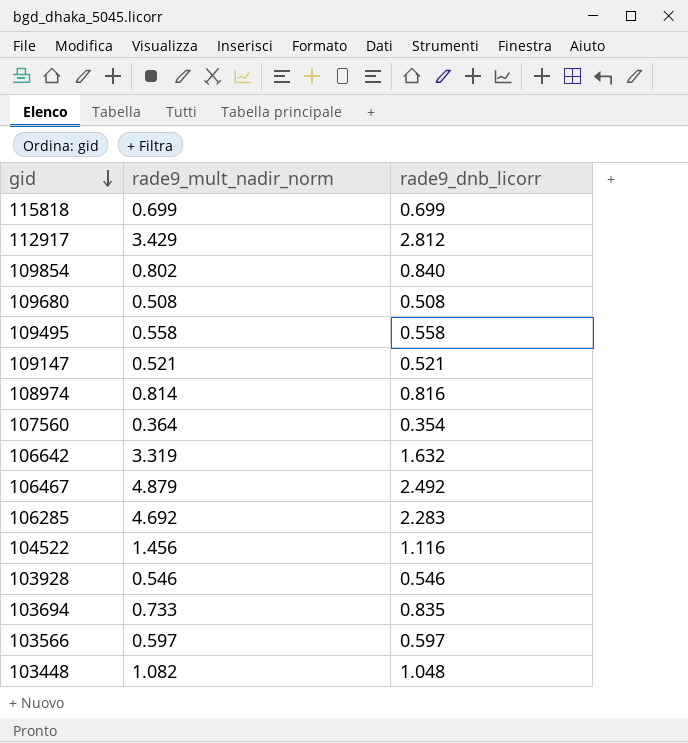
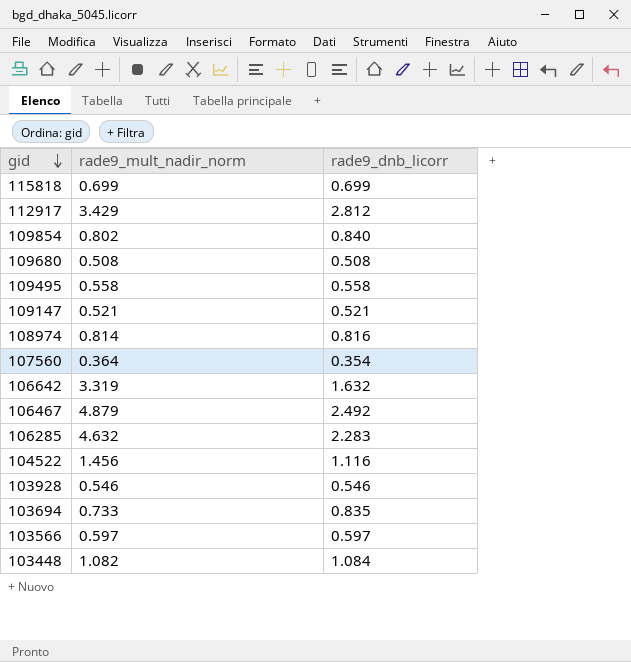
106285 | rade9_mult_nadir_norm: 4.692 -> 4.632
103448 | rade9_dnb_licorr: 1.048 -> 1.084

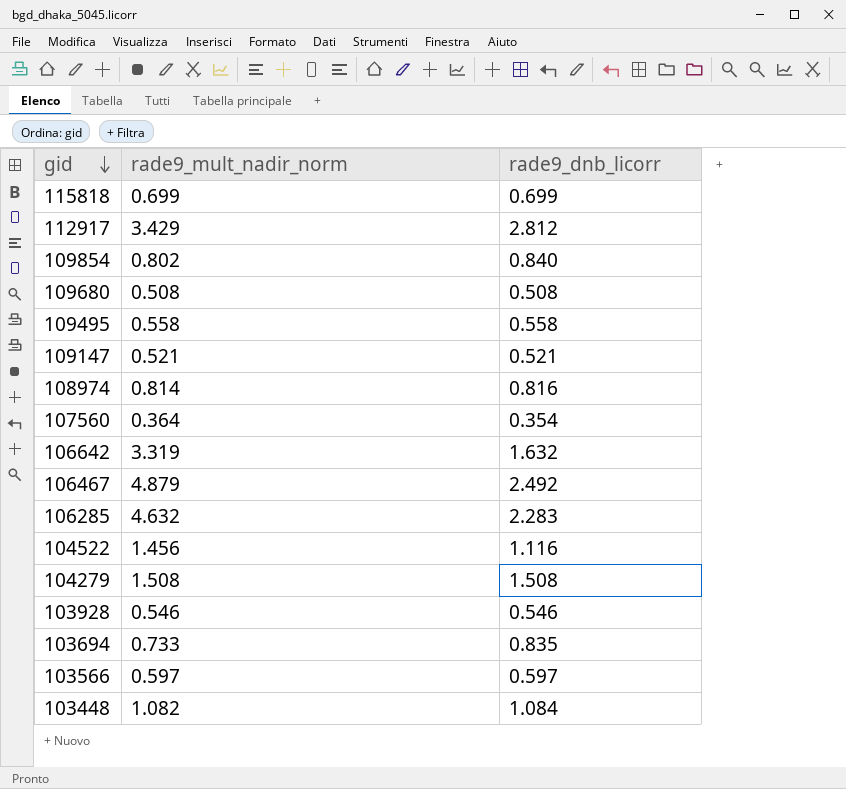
row 104279: none -> 1.508 | 1.508

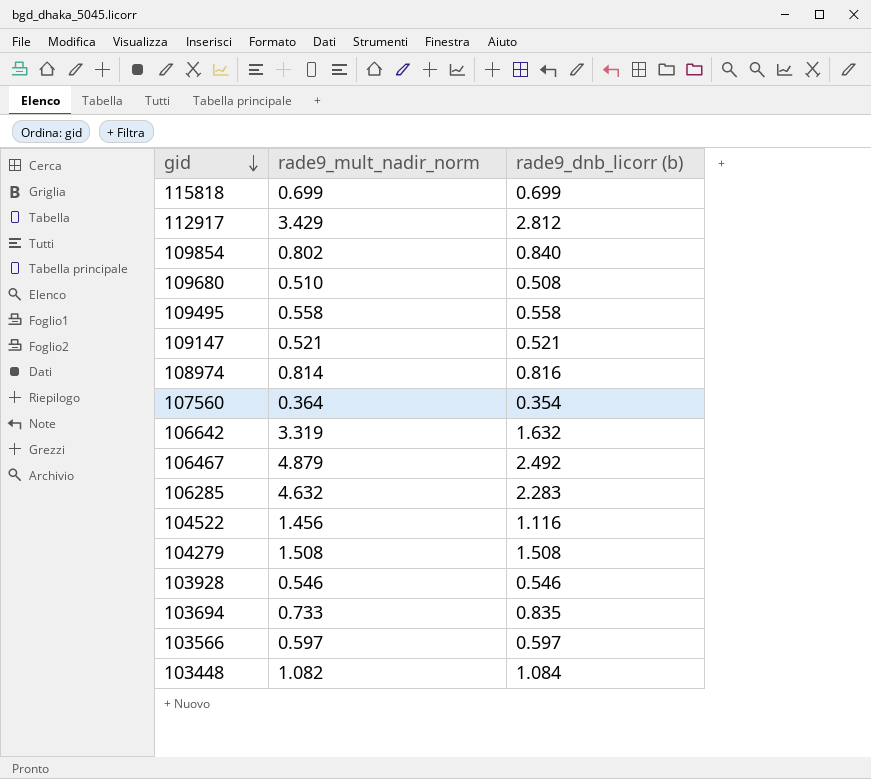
column name: rade9_dnb_licorr -> rade9_dnb_licorr (b)
109680 | rade9_mult_nadir_norm: 0.508 -> 0.510

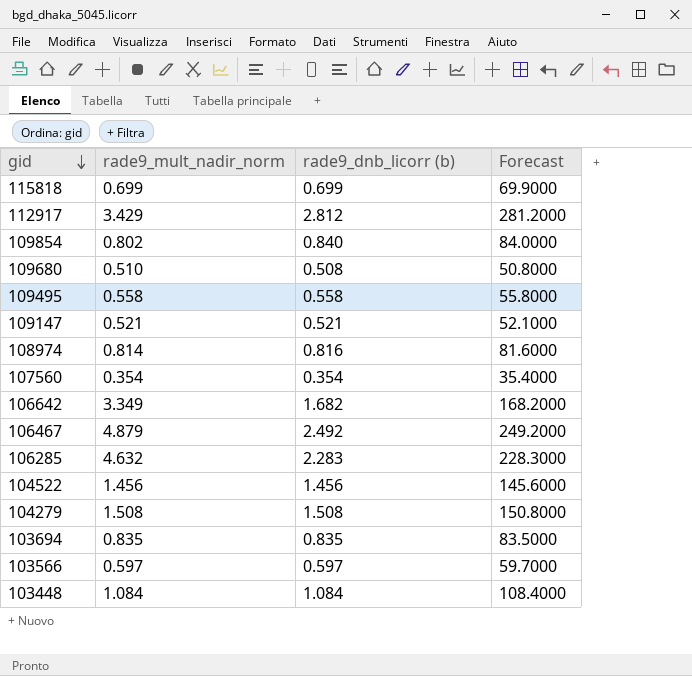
column Forecast | formula: none -> [rade9_dnb_licorr (b)] * 100
row 103928: 0.546 | 0.546 -> none
107560 | rade9_mult_nadir_norm: 0.364 -> 0.354
106642 | rade9_mult_nadir_norm: 3.319 -> 3.349
106642 | rade9_dnb_licorr (b): 1.632 -> 1.682
104522 | rade9_dnb_licorr (b): 1.116 -> 1.456
103694 | rade9_mult_nadir_norm: 0.733 -> 0.835
103448 | rade9_mult_nadir_norm: 1.082 -> 1.084

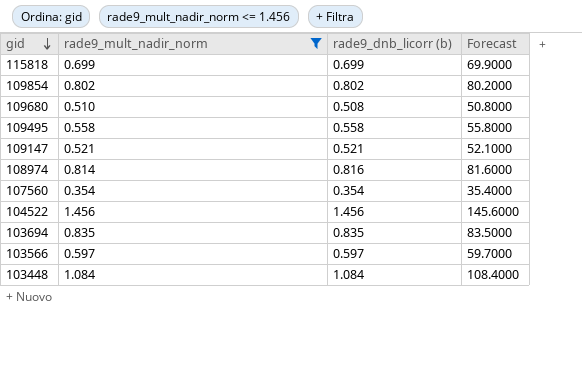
filter: none -> rade9_mult_nadir_norm <= 1.456
109854 | rade9_dnb_licorr (b): 0.840 -> 0.802
109854 | Forecast: 84.0000 -> 80.2000

